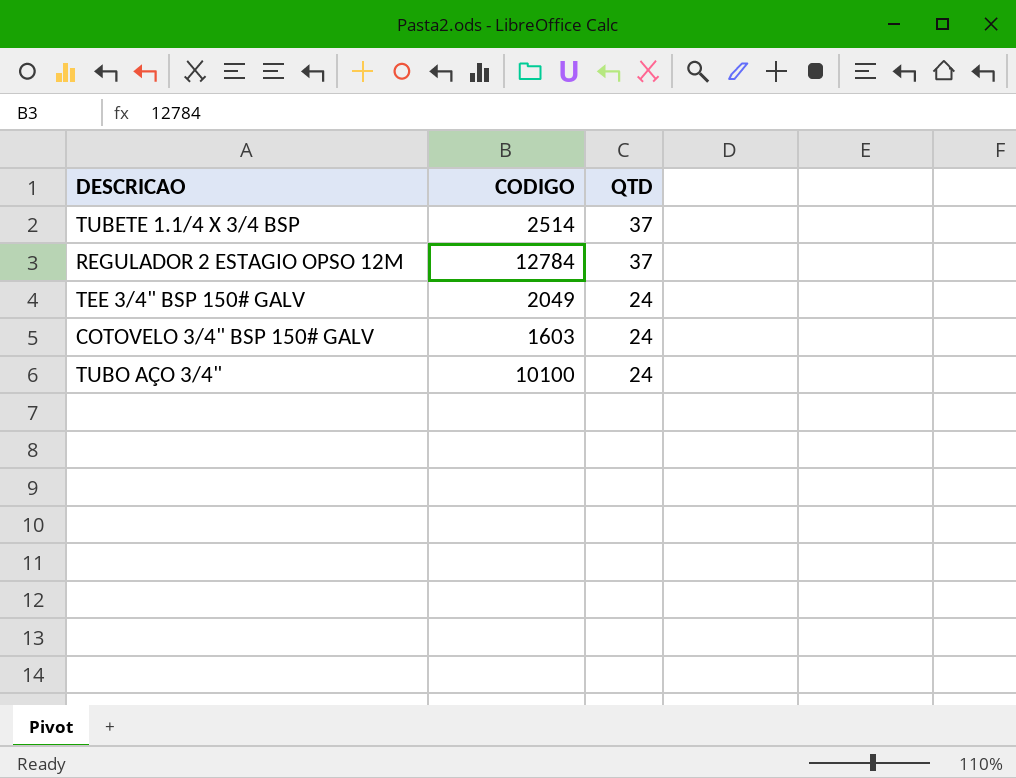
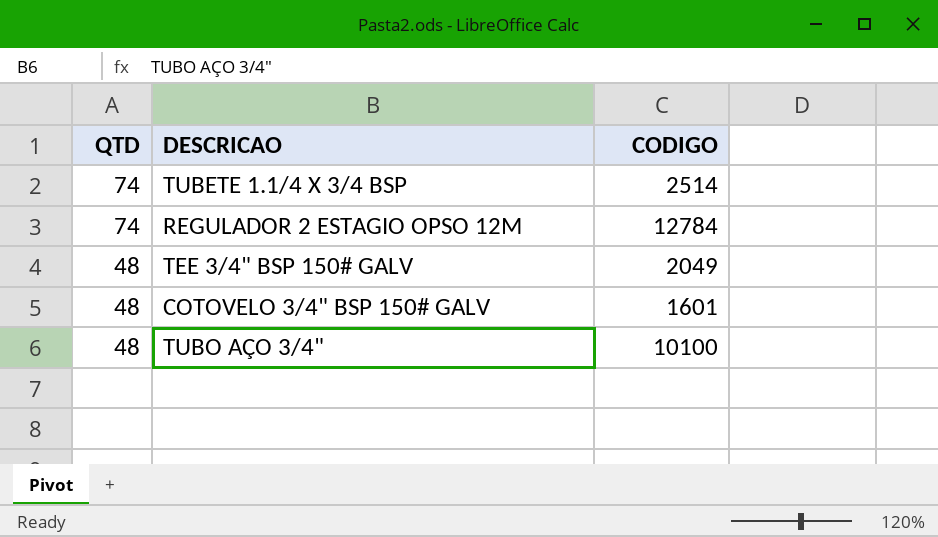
column QTD | position: 3 -> 1
TUBETE 1.1/4 X 3/4 BSP | QTD: 37 -> 74
REGULADOR 2 ESTAGIO OPSO 12M | QTD: 37 -> 74
TEE 3/4" BSP 150# GALV | QTD: 24 -> 48
COTOVELO 3/4" BSP 150# GALV | QTD: 24 -> 48
COTOVELO 3/4" BSP 150# GALV | CODIGO: 1603 -> 1601
TUBO AÇO 3/4" | QTD: 24 -> 48

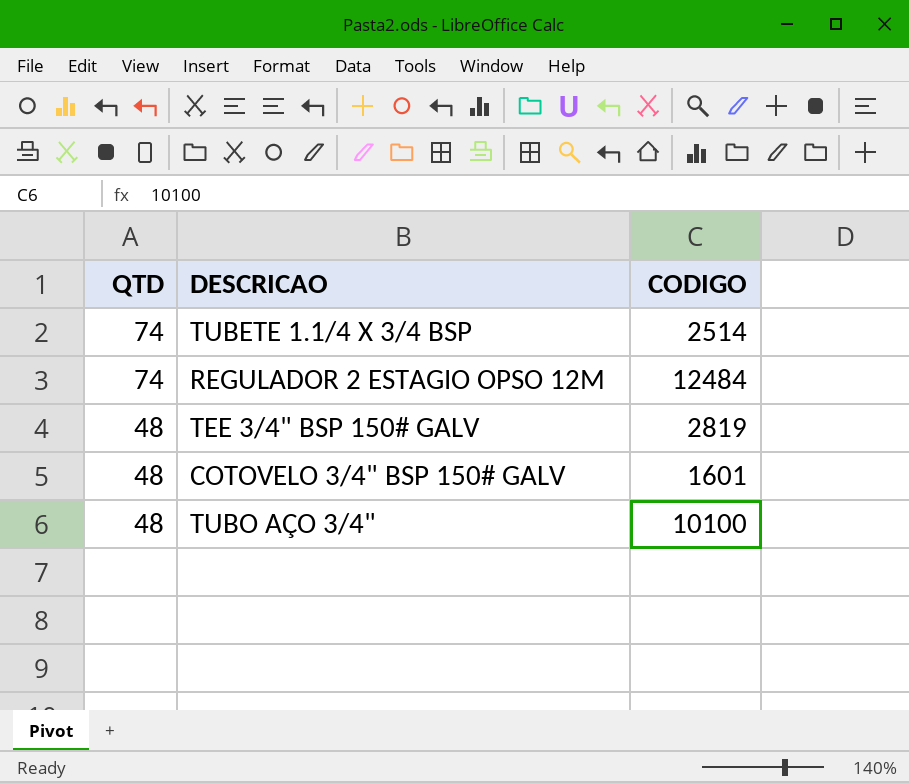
REGULADOR 2 ESTAGIO OPSO 12M | CODIGO: 12784 -> 12484
TEE 3/4" BSP 150# GALV | CODIGO: 2049 -> 2819

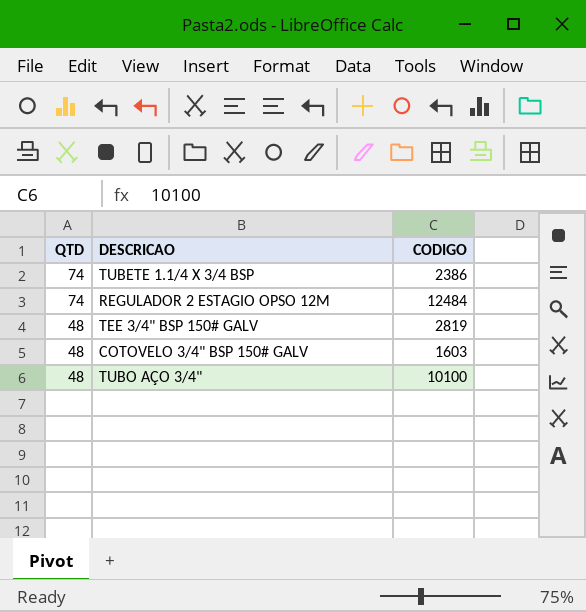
TUBETE 1.1/4 X 3/4 BSP | CODIGO: 2514 -> 2386
COTOVELO 3/4" BSP 150# GALV | CODIGO: 1601 -> 1603

